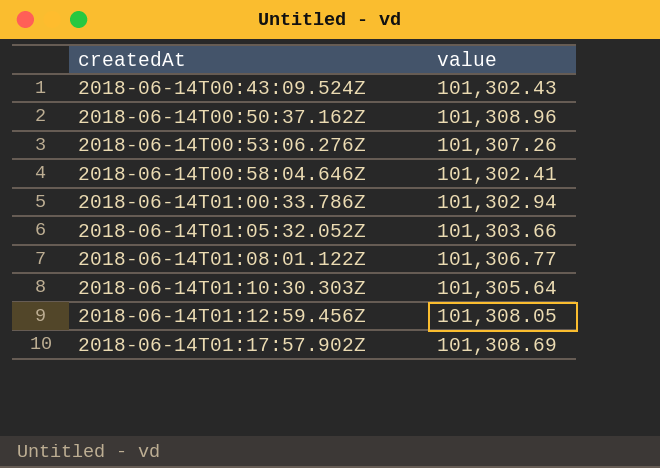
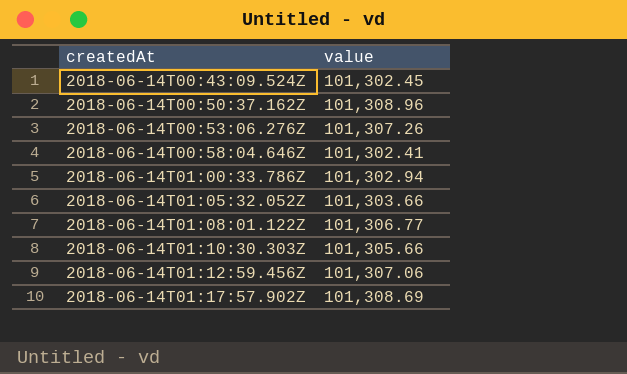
2018-06-14T00:43:09.524Z | value: 101,302.43 -> 101,302.45
2018-06-14T01:10:30.303Z | value: 101,305.64 -> 101,305.66
2018-06-14T01:12:59.456Z | value: 101,308.05 -> 101,307.06

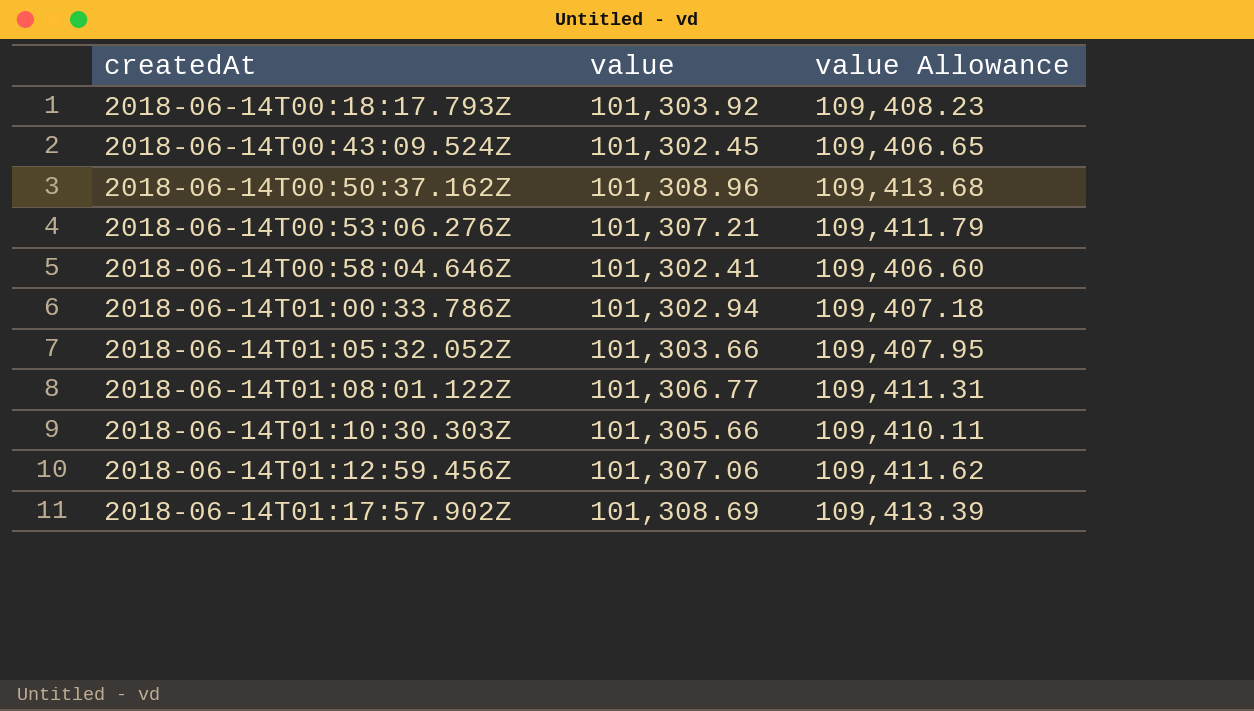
column value Allowance | formula: none -> [value] * 1.08
row 2018-06-14T00:18:17.793Z: none -> 101,303.92 | 109,408.23
2018-06-14T00:53:06.276Z | value: 101,307.26 -> 101,307.21

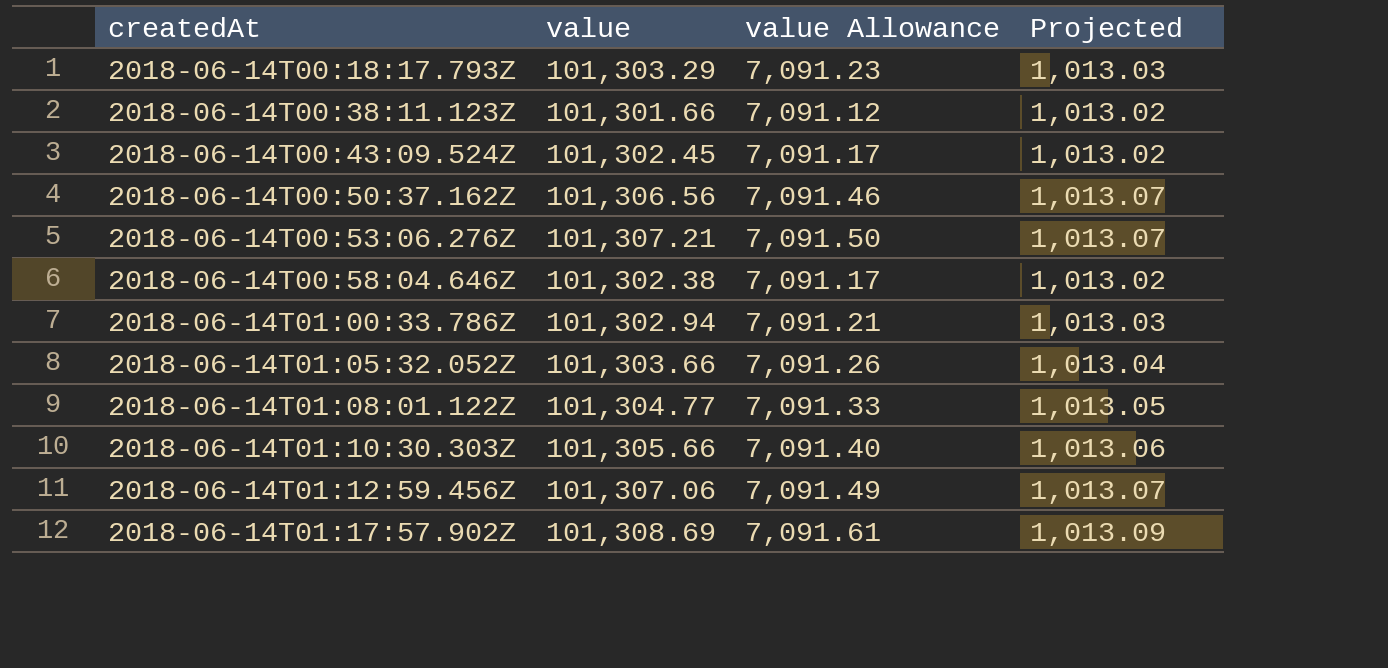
column value Allowance | formula: [value] * 1.08 -> [value] * 0.07
column Projected | formula: none -> [value] * 0.01
2018-06-14T00:18:17.793Z | value: 101,303.92 -> 101,303.29
row 2018-06-14T00:38:11.123Z: none -> 101,301.66 | 7,091.12 | 1,013.02
2018-06-14T00:50:37.162Z | value: 101,308.96 -> 101,306.56
2018-06-14T00:58:04.646Z | value: 101,302.41 -> 101,302.38
2018-06-14T01:08:01.122Z | value: 101,306.77 -> 101,304.77

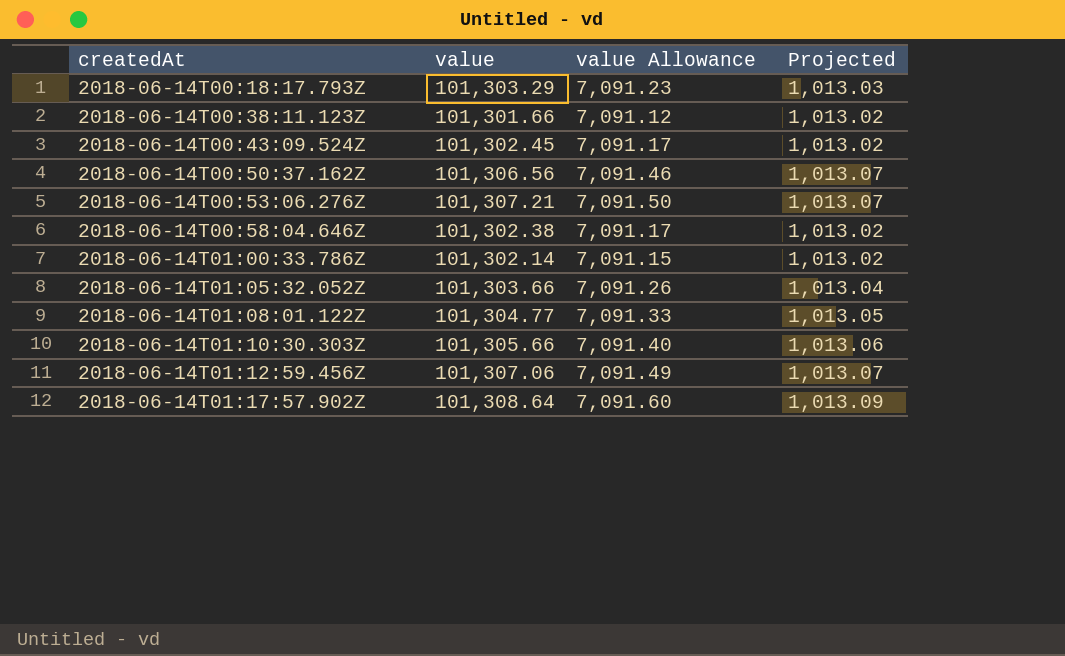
2018-06-14T01:00:33.786Z | value: 101,302.94 -> 101,302.14
2018-06-14T01:00:33.786Z | value Allowance: 7,091.21 -> 7,091.15
2018-06-14T01:00:33.786Z | Projected: 1,013.03 -> 1,013.02
2018-06-14T01:17:57.902Z | value: 101,308.69 -> 101,308.64
2018-06-14T01:17:57.902Z | value Allowance: 7,091.61 -> 7,091.60

